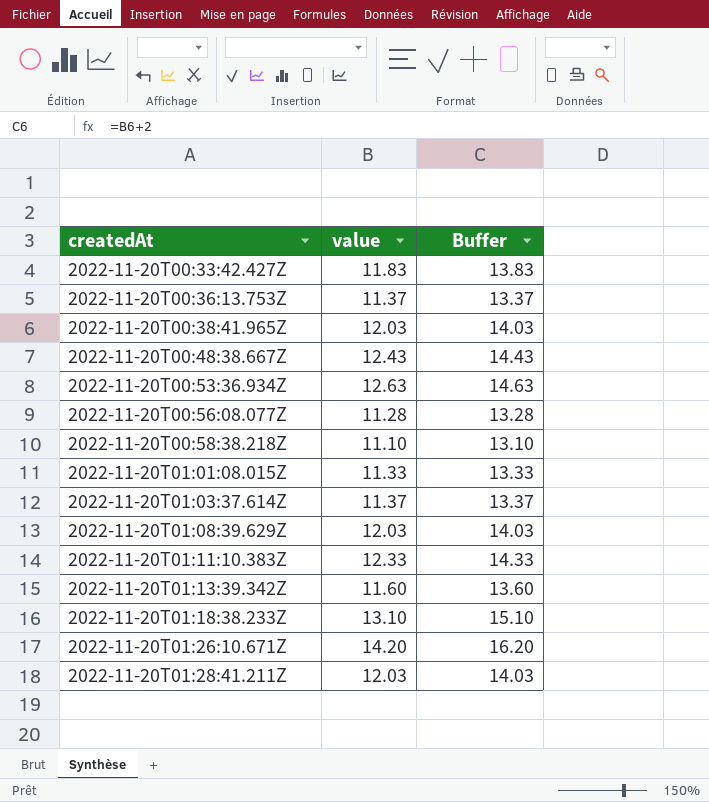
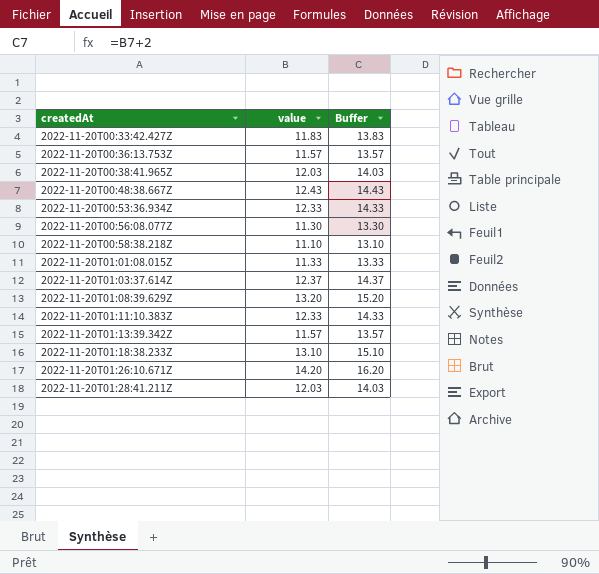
2022-11-20T00:36:13.753Z | value: 11.37 -> 11.57
2022-11-20T00:36:13.753Z | Buffer: 13.37 -> 13.57
2022-11-20T00:53:36.934Z | value: 12.63 -> 12.33
2022-11-20T00:53:36.934Z | Buffer: 14.63 -> 14.33
2022-11-20T00:56:08.077Z | value: 11.28 -> 11.30
2022-11-20T00:56:08.077Z | Buffer: 13.28 -> 13.30
2022-11-20T01:03:37.614Z | value: 11.37 -> 12.37
2022-11-20T01:03:37.614Z | Buffer: 13.37 -> 14.37
2022-11-20T01:08:39.629Z | value: 12.03 -> 13.20
2022-11-20T01:08:39.629Z | Buffer: 14.03 -> 15.20
2022-11-20T01:13:39.342Z | value: 11.60 -> 11.57
2022-11-20T01:13:39.342Z | Buffer: 13.60 -> 13.57

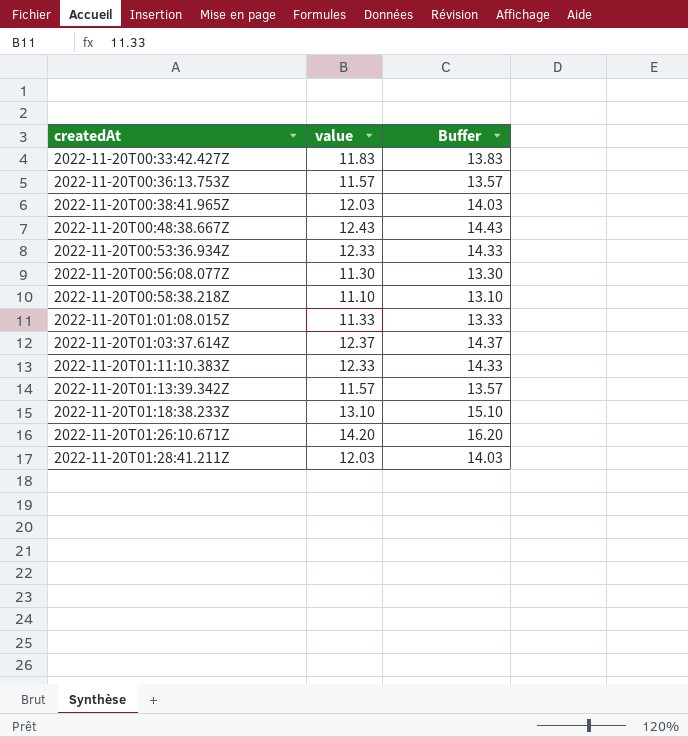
row 2022-11-20T01:08:39.629Z: 13.20 | 15.20 -> none

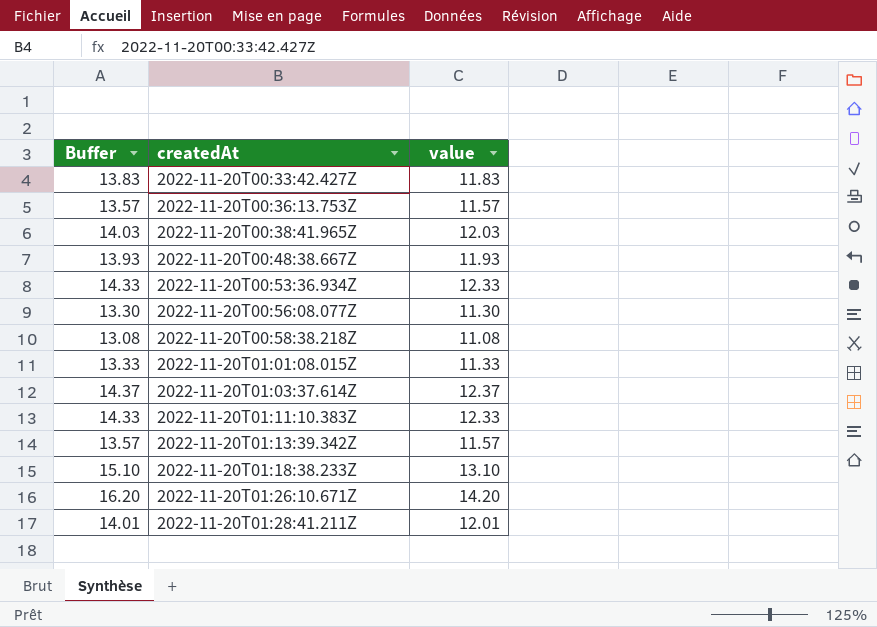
column Buffer | position: 3 -> 1
2022-11-20T00:48:38.667Z | Buffer: 14.43 -> 13.93
2022-11-20T00:48:38.667Z | value: 12.43 -> 11.93
2022-11-20T00:58:38.218Z | Buffer: 13.10 -> 13.08
2022-11-20T00:58:38.218Z | value: 11.10 -> 11.08
2022-11-20T01:28:41.211Z | Buffer: 14.03 -> 14.01
2022-11-20T01:28:41.211Z | value: 12.03 -> 12.01

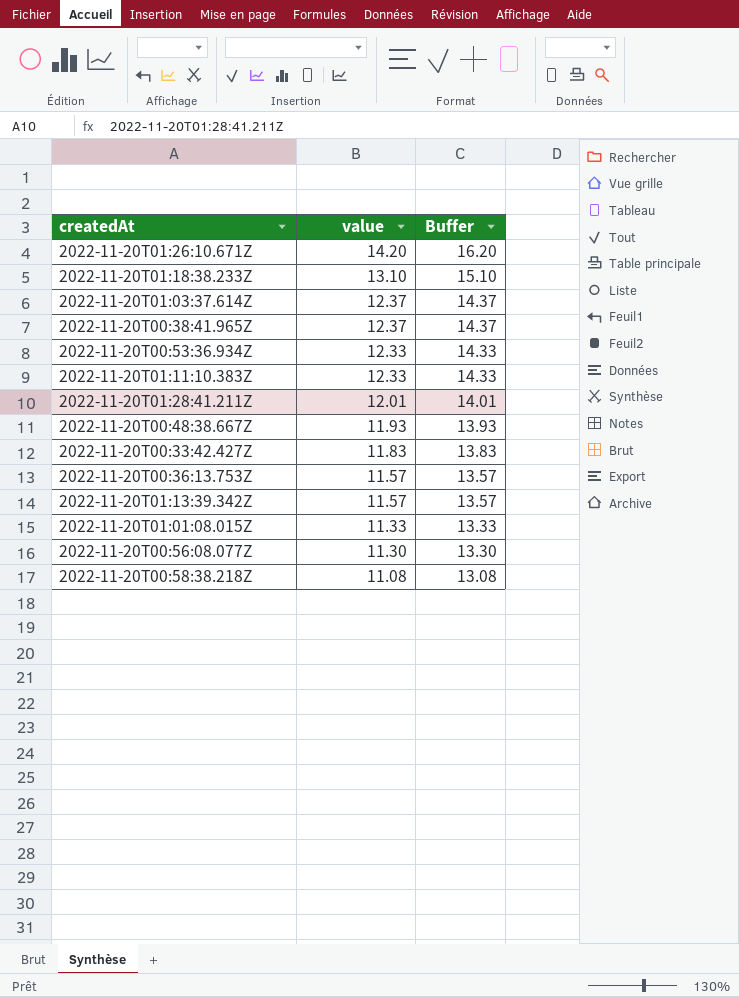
row order: createdAt ascending -> value descending
column Buffer | position: 1 -> 3
2022-11-20T00:38:41.965Z | value: 12.03 -> 12.37
2022-11-20T00:38:41.965Z | Buffer: 14.03 -> 14.37

